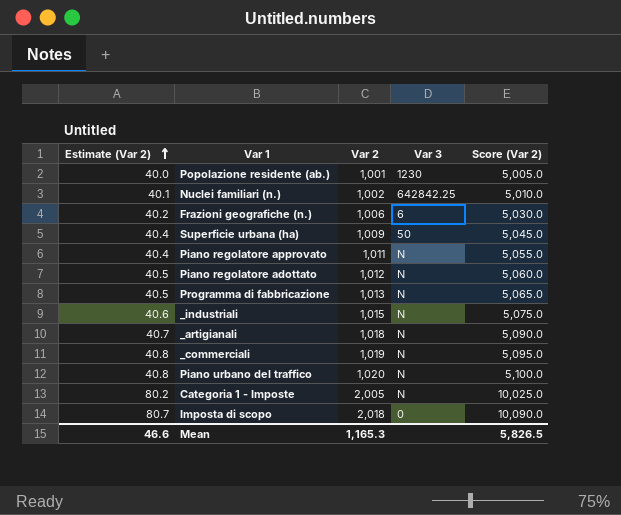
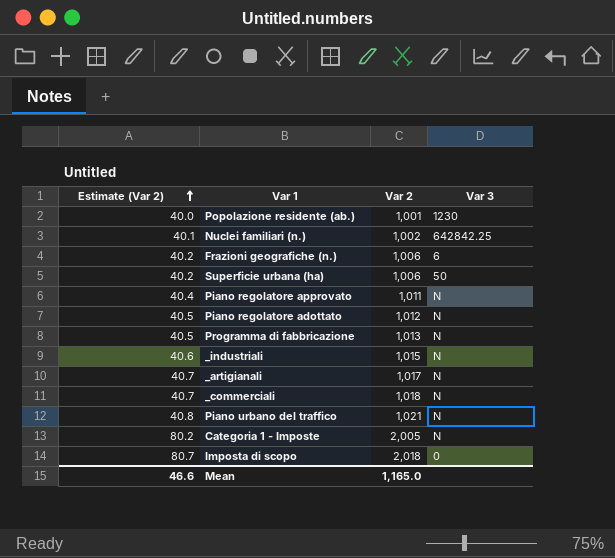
column Score (Var 2) | formula: [Var 2] * 5 -> none
Superficie urbana (ha) | Estimate (Var 2): 40.4 -> 40.2
Superficie urbana (ha) | Var 2: 1,009 -> 1,006
_artigianali | Var 2: 1,018 -> 1,017
_commerciali | Estimate (Var 2): 40.8 -> 40.7
_commerciali | Var 2: 1,019 -> 1,018
Piano urbano del traffico | Var 2: 1,020 -> 1,021
Mean | Var 2: 1,165.3 -> 1,165.0

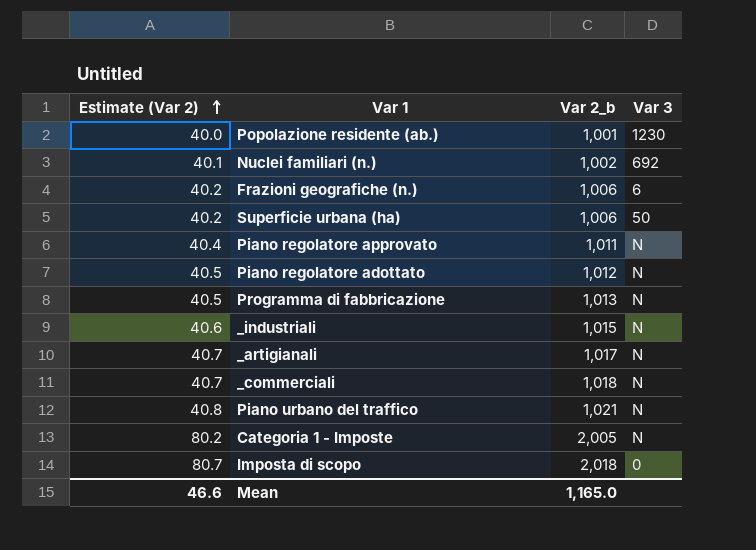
column name: Var 2 -> Var 2_b
Nuclei familiari (n.) | Var 3: 642842.25 -> 692

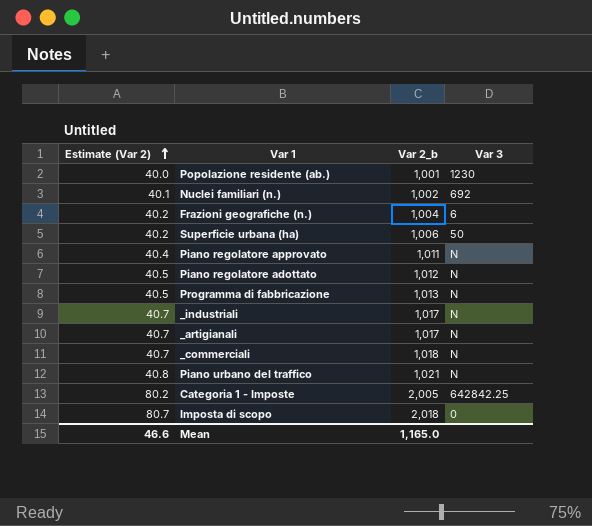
Frazioni geografiche (n.) | Var 2_b: 1,006 -> 1,004
_industriali | Estimate (Var 2): 40.6 -> 40.7
_industriali | Var 2_b: 1,015 -> 1,017
Categoria 1 - Imposte | Var 3: N -> 642842.25

